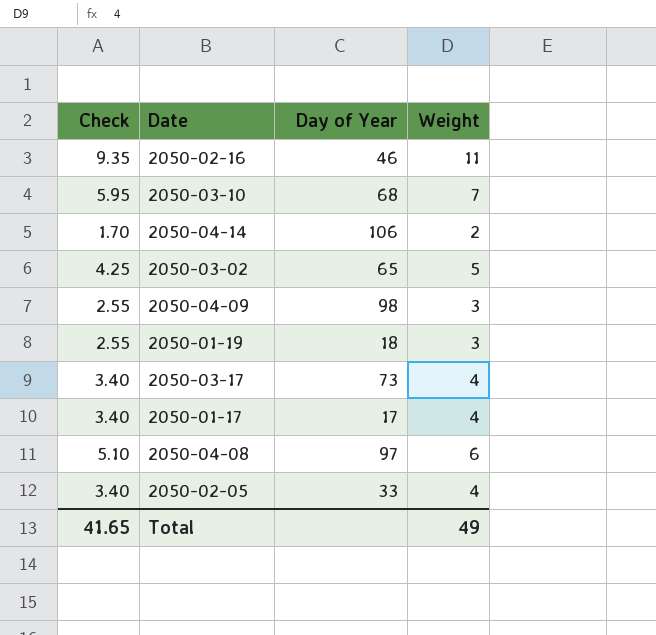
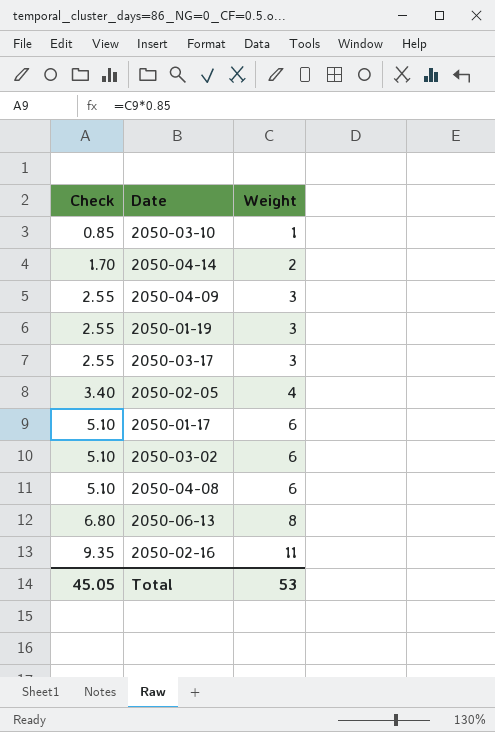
row order: none -> Check ascending
column Day of Year | position: 3 -> none
2050-03-10 | Check: 5.95 -> 0.85
2050-03-10 | Weight: 7 -> 1
2050-03-17 | Check: 3.40 -> 2.55
2050-03-17 | Weight: 4 -> 3
2050-01-17 | Check: 3.40 -> 5.10
2050-01-17 | Weight: 4 -> 6
2050-03-02 | Check: 4.25 -> 5.10
2050-03-02 | Weight: 5 -> 6
row 2050-06-13: none -> 6.80 | 8
Total | Check: 41.65 -> 45.05
Total | Weight: 49 -> 53

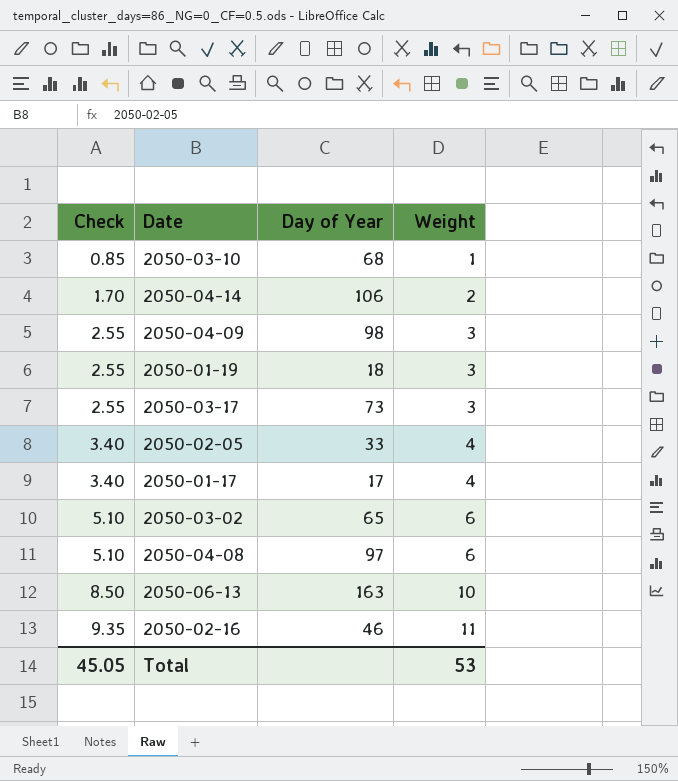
column Day of Year | position: none -> 3
2050-01-17 | Check: 5.10 -> 3.40
2050-01-17 | Weight: 6 -> 4
2050-06-13 | Check: 6.80 -> 8.50
2050-06-13 | Weight: 8 -> 10

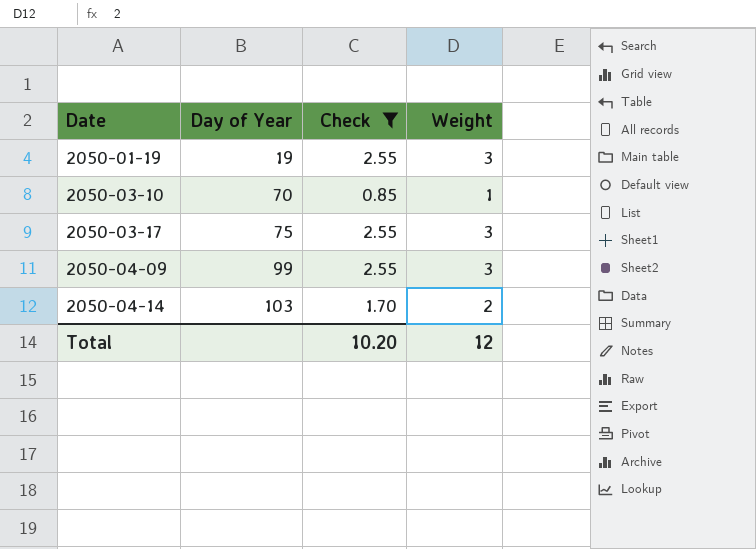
filter: none -> Check <= 2.55
row order: Check ascending -> Date ascending
column Check | position: 1 -> 3
2050-01-19 | Day of Year: 18 -> 19
2050-03-10 | Day of Year: 68 -> 70
2050-03-17 | Day of Year: 73 -> 75
2050-04-09 | Day of Year: 98 -> 99
2050-04-14 | Day of Year: 106 -> 103
Total | Check: 45.05 -> 10.20
Total | Weight: 53 -> 12

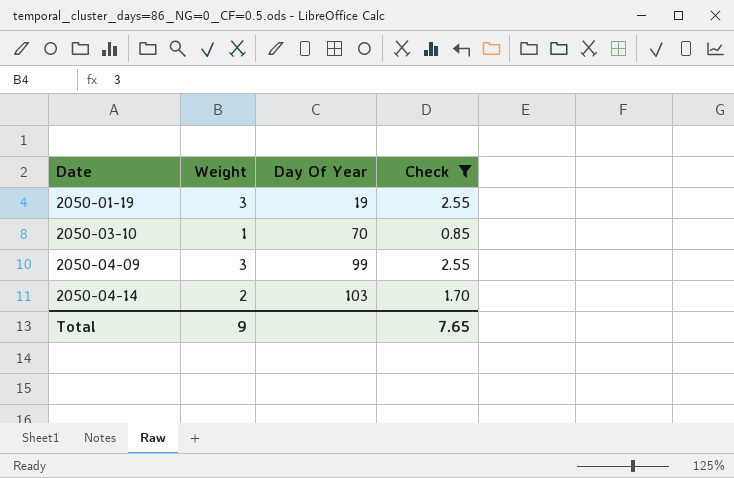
column Weight | position: 4 -> 2
column name: Day of Year -> Day Of Year
row 2050-03-17: 75 | 2.55 | 3 -> none
Total | Weight: 12 -> 9
Total | Check: 10.20 -> 7.65

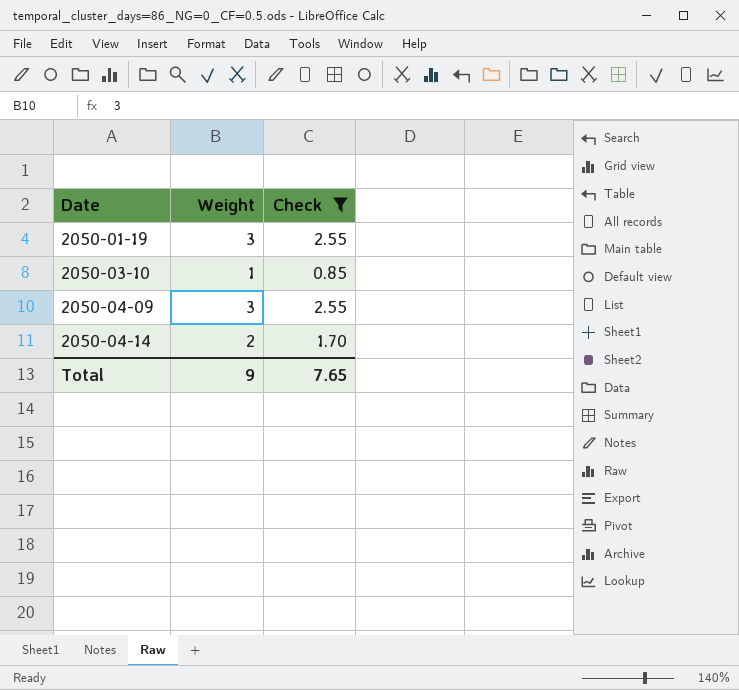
column Day Of Year | position: 3 -> none

